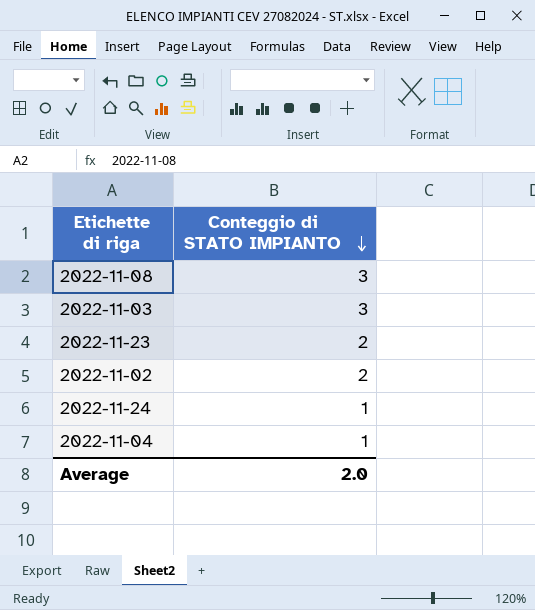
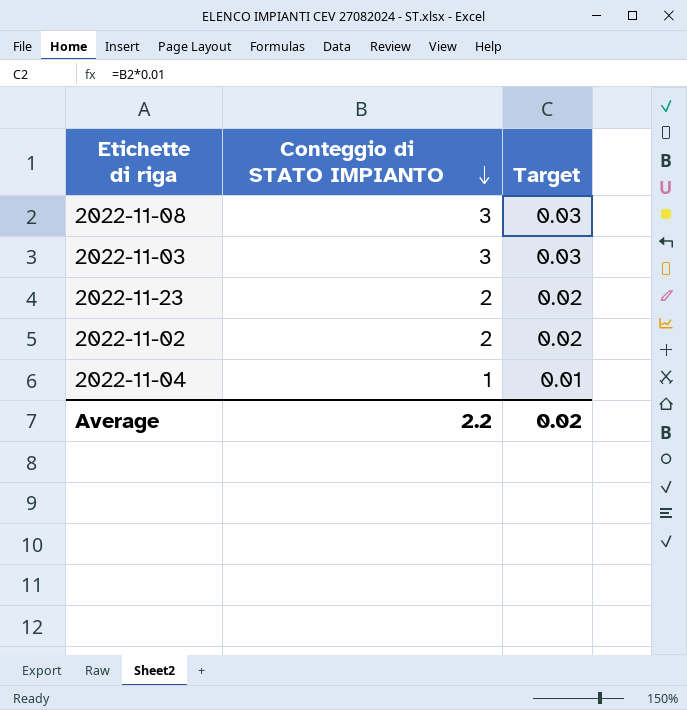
column Target | formula: none -> [Conteggio di STATO IMPIANTO] * 0.01
row 2022-11-24: 1 -> none
Average | Conteggio di STATO IMPIANTO: 2.0 -> 2.2

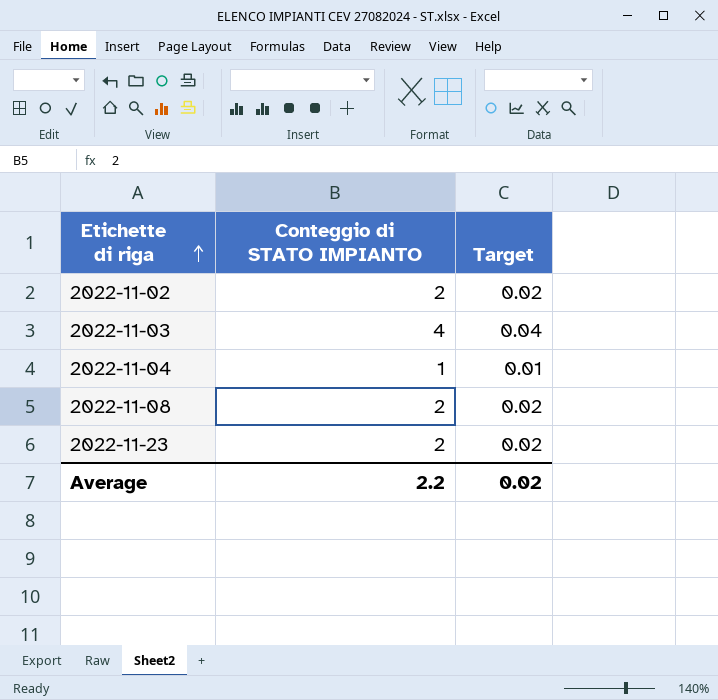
row order: Conteggio di STATO IMPIANTO descending -> Etichette di riga ascending
2022-11-03 | Conteggio di STATO IMPIANTO: 3 -> 4
2022-11-03 | Target: 0.03 -> 0.04
2022-11-08 | Conteggio di STATO IMPIANTO: 3 -> 2
2022-11-08 | Target: 0.03 -> 0.02

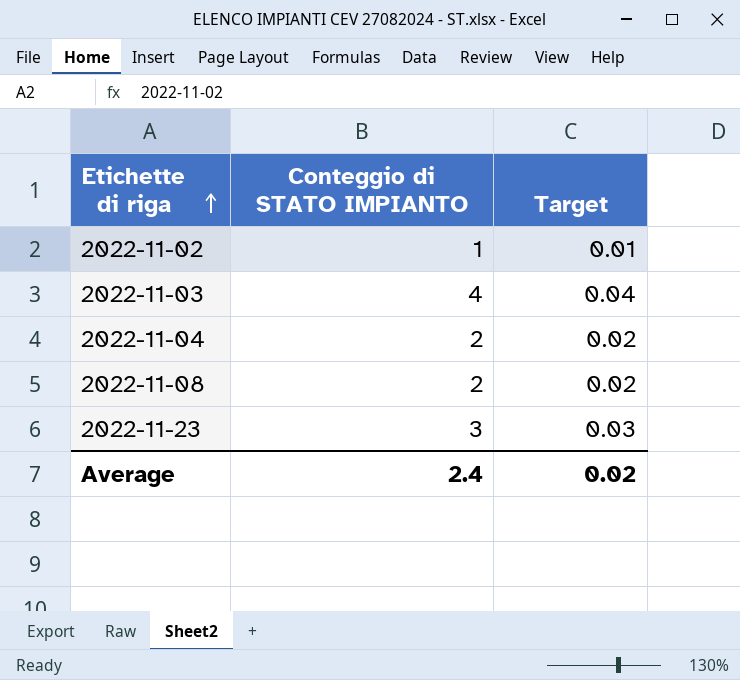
2022-11-02 | Conteggio di STATO IMPIANTO: 2 -> 1
2022-11-02 | Target: 0.02 -> 0.01
2022-11-04 | Conteggio di STATO IMPIANTO: 1 -> 2
2022-11-04 | Target: 0.01 -> 0.02
2022-11-23 | Conteggio di STATO IMPIANTO: 2 -> 3
2022-11-23 | Target: 0.02 -> 0.03
Average | Conteggio di STATO IMPIANTO: 2.2 -> 2.4

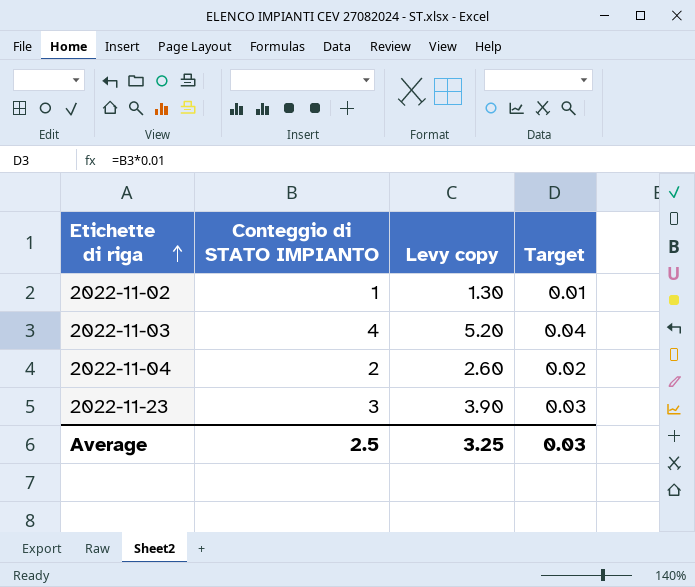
column Levy copy | formula: none -> [Conteggio di STATO IMPIANTO] * 1.3
row 2022-11-08: 2 | 0.02 -> none
Average | Conteggio di STATO IMPIANTO: 2.4 -> 2.5
Average | Target: 0.02 -> 0.03

